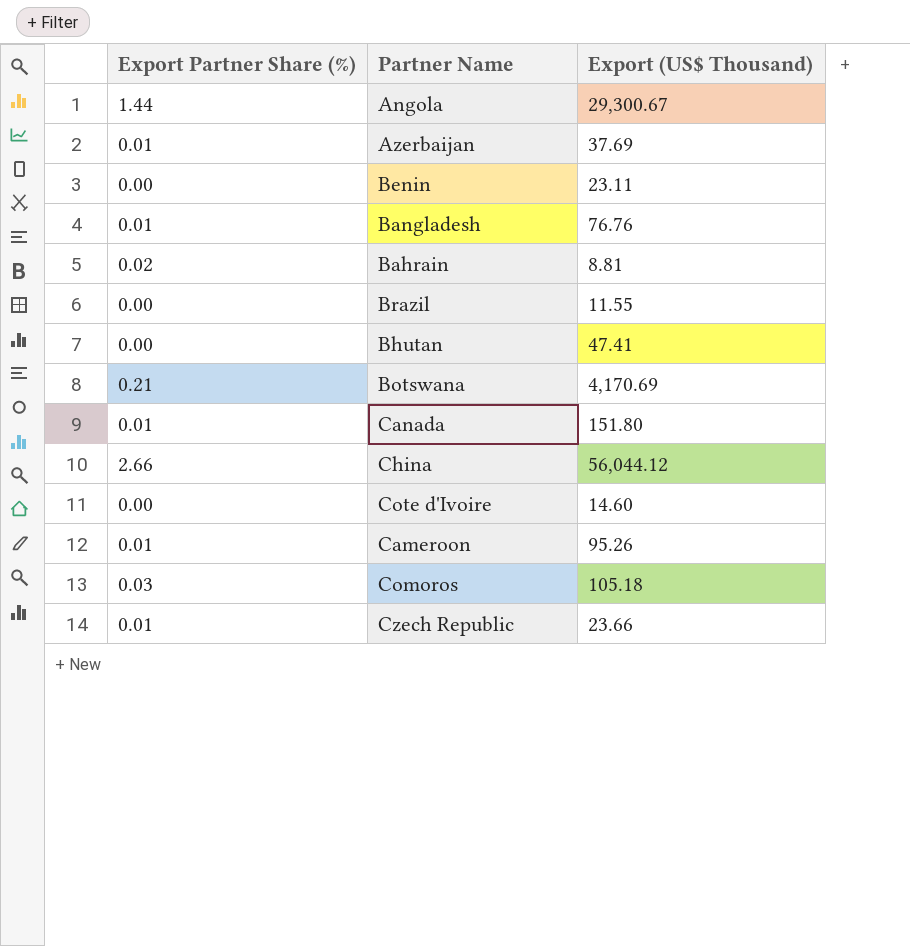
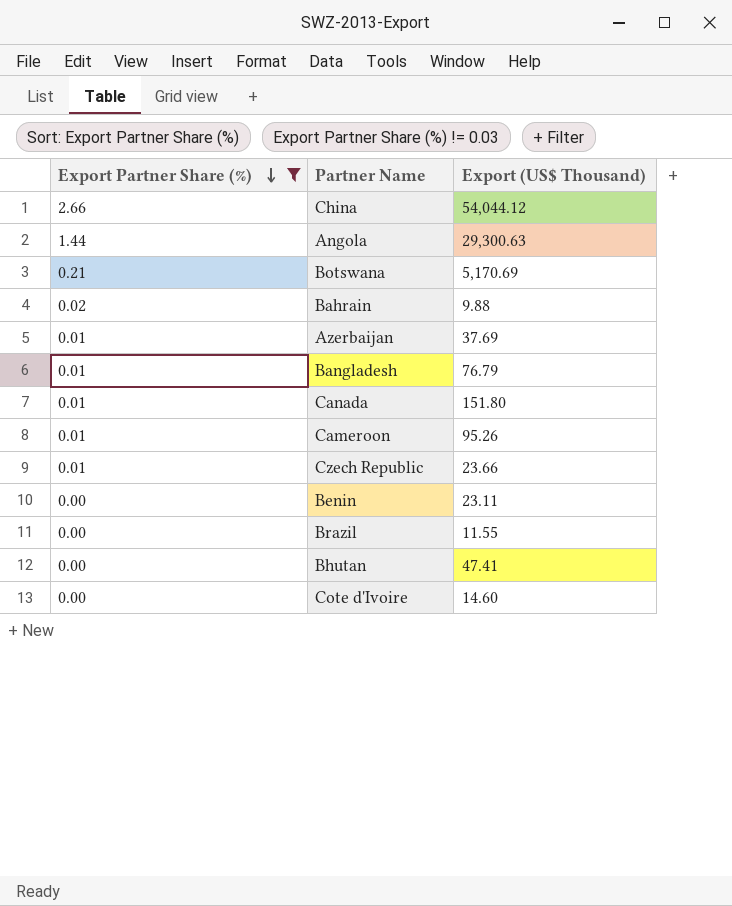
filter: none -> Export Partner Share (%) != 0.03
row order: none -> Export Partner Share (%) descending
China | Export (US$ Thousand): 56,044.12 -> 54,044.12
Angola | Export (US$ Thousand): 29,300.67 -> 29,300.63
Botswana | Export (US$ Thousand): 4,170.69 -> 5,170.69
Bahrain | Export (US$ Thousand): 8.81 -> 9.88
Bangladesh | Export (US$ Thousand): 76.76 -> 76.79

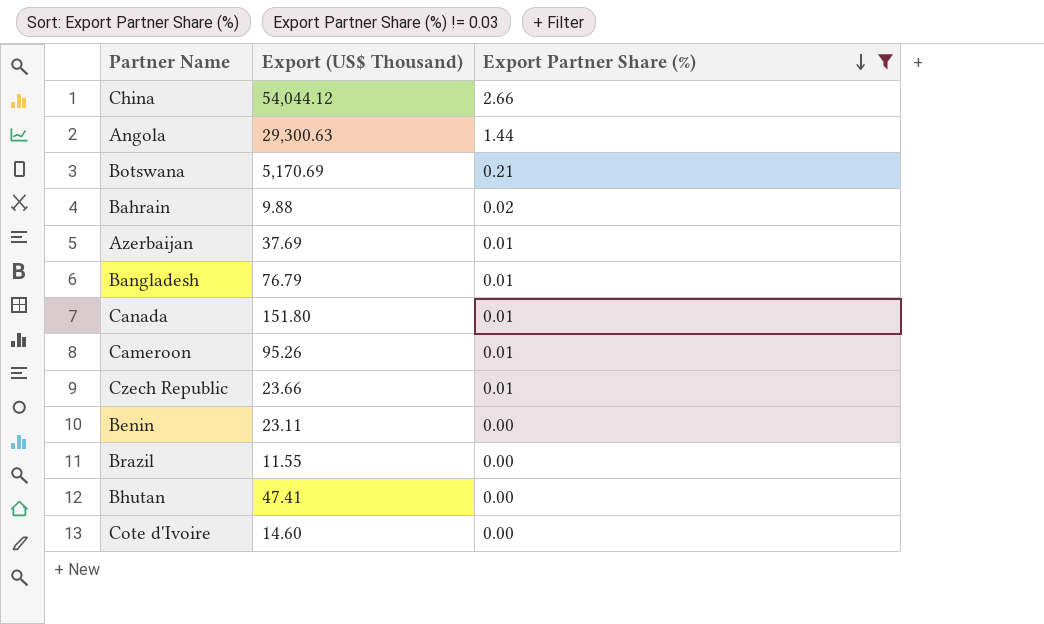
column Export Partner Share (%) | position: 1 -> 3

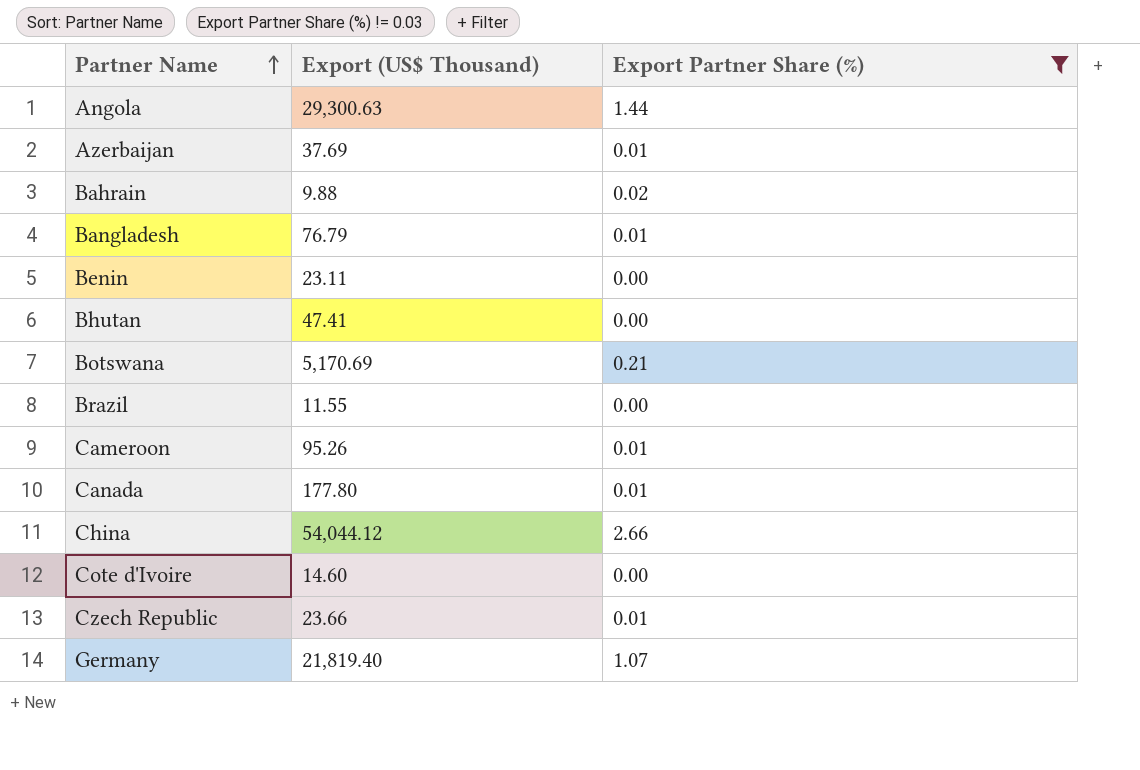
row order: Export Partner Share (%) descending -> Partner Name ascending
Canada | Export (US$ Thousand): 151.80 -> 177.80
row Germany: none -> 21,819.40 | 1.07

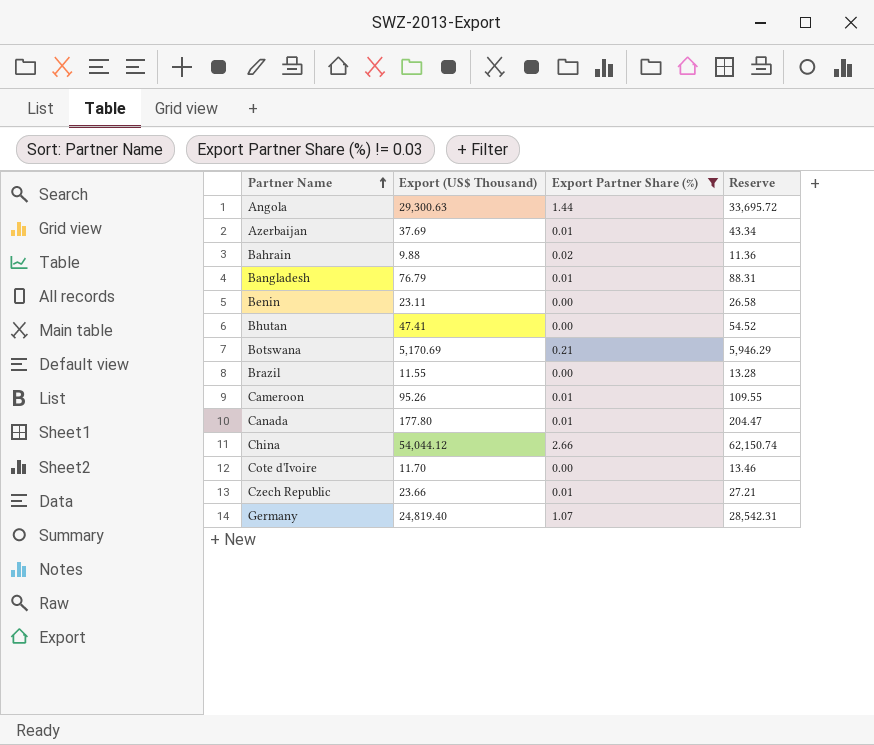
column Reserve | formula: none -> [Export (US$ Thousand)] * 1.15
Cote d'Ivoire | Export (US$ Thousand): 14.60 -> 11.70
Germany | Export (US$ Thousand): 21,819.40 -> 24,819.40

